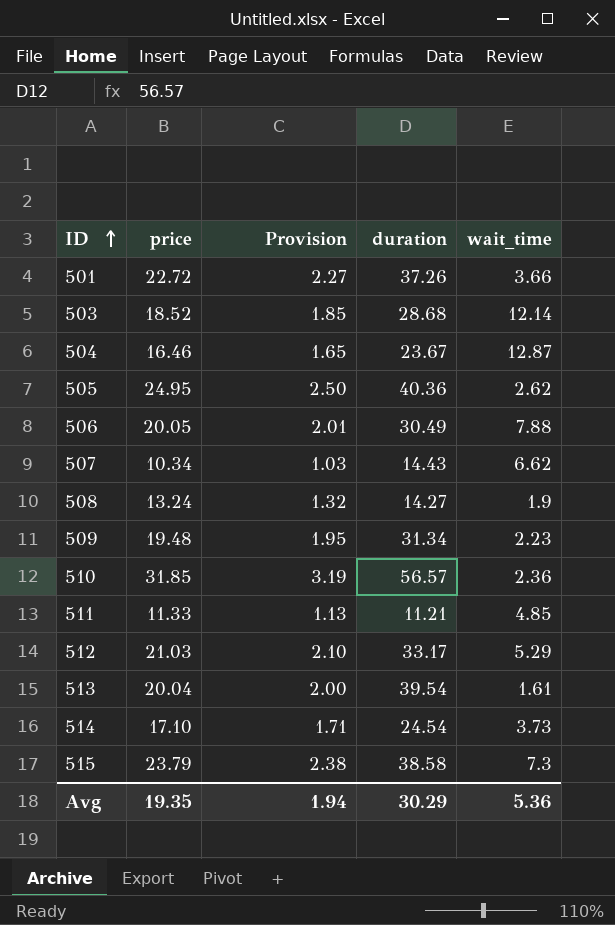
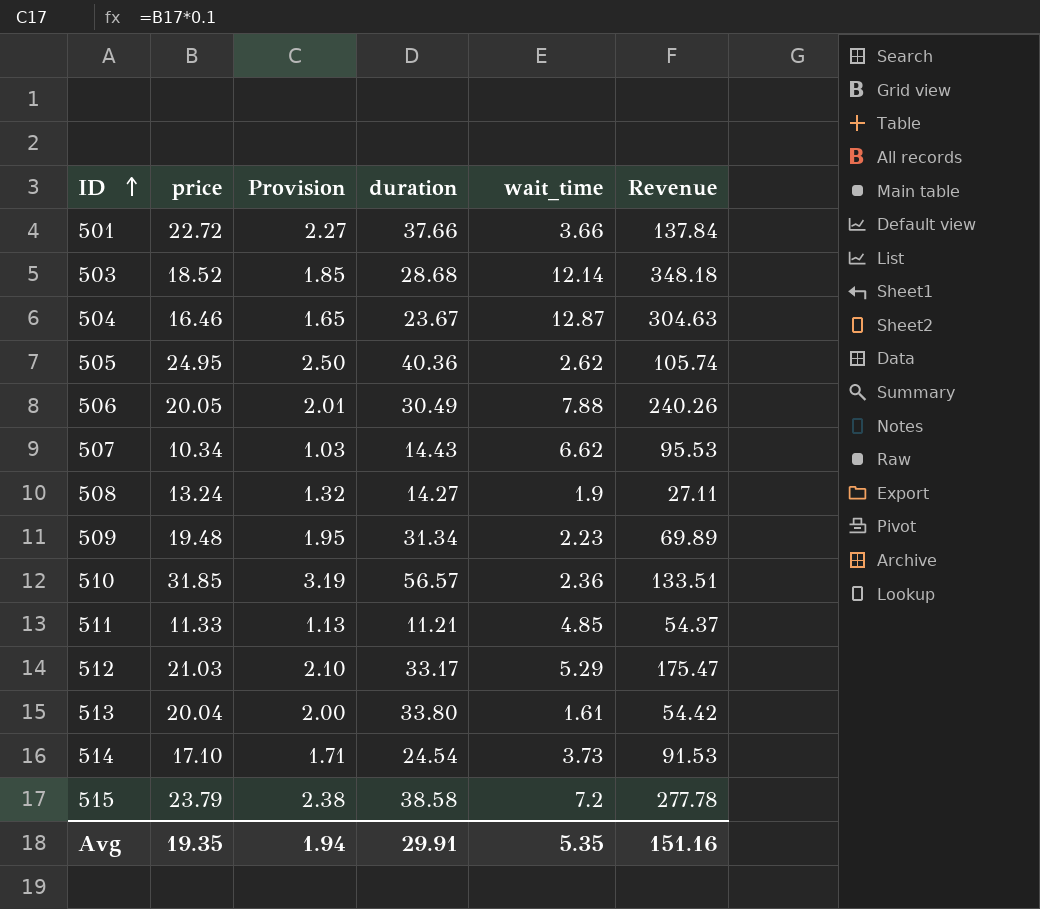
column Revenue | formula: none -> [duration] * [wait_time]
501 | duration: 37.26 -> 37.66
513 | duration: 39.54 -> 33.80
515 | wait_time: 7.3 -> 7.2
Avg | duration: 30.29 -> 29.91
Avg | wait_time: 5.36 -> 5.35

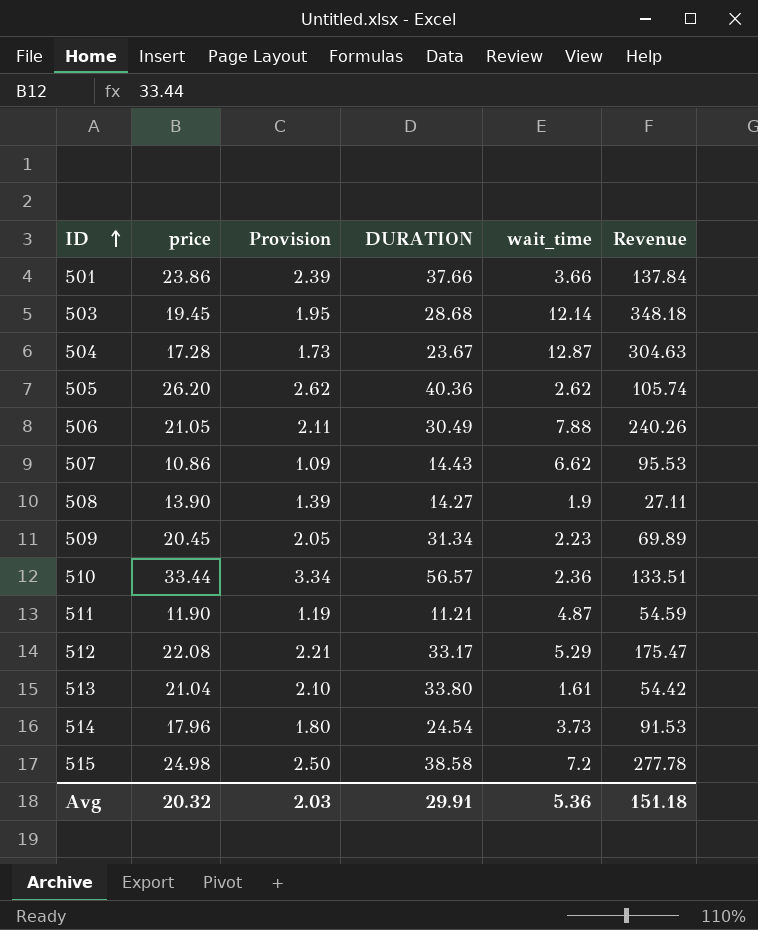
column name: duration -> DURATION
501 | price: 22.72 -> 23.86
501 | Provision: 2.27 -> 2.39
503 | price: 18.52 -> 19.45
503 | Provision: 1.85 -> 1.95
504 | price: 16.46 -> 17.28
504 | Provision: 1.65 -> 1.73
505 | price: 24.95 -> 26.20
505 | Provision: 2.50 -> 2.62
506 | price: 20.05 -> 21.05
506 | Provision: 2.01 -> 2.11
507 | price: 10.34 -> 10.86
507 | Provision: 1.03 -> 1.09
508 | price: 13.24 -> 13.90
508 | Provision: 1.32 -> 1.39
509 | price: 19.48 -> 20.45
509 | Provision: 1.95 -> 2.05
510 | price: 31.85 -> 33.44
510 | Provision: 3.19 -> 3.34
511 | price: 11.33 -> 11.90
511 | Provision: 1.13 -> 1.19
511 | wait_time: 4.85 -> 4.87
511 | Revenue: 54.37 -> 54.59
512 | price: 21.03 -> 22.08
512 | Provision: 2.10 -> 2.21
513 | price: 20.04 -> 21.04
513 | Provision: 2.00 -> 2.10
514 | price: 17.10 -> 17.96
514 | Provision: 1.71 -> 1.80
515 | price: 23.79 -> 24.98
515 | Provision: 2.38 -> 2.50
Avg | price: 19.35 -> 20.32
Avg | Provision: 1.94 -> 2.03
Avg | wait_time: 5.35 -> 5.36
Avg | Revenue: 151.16 -> 151.18

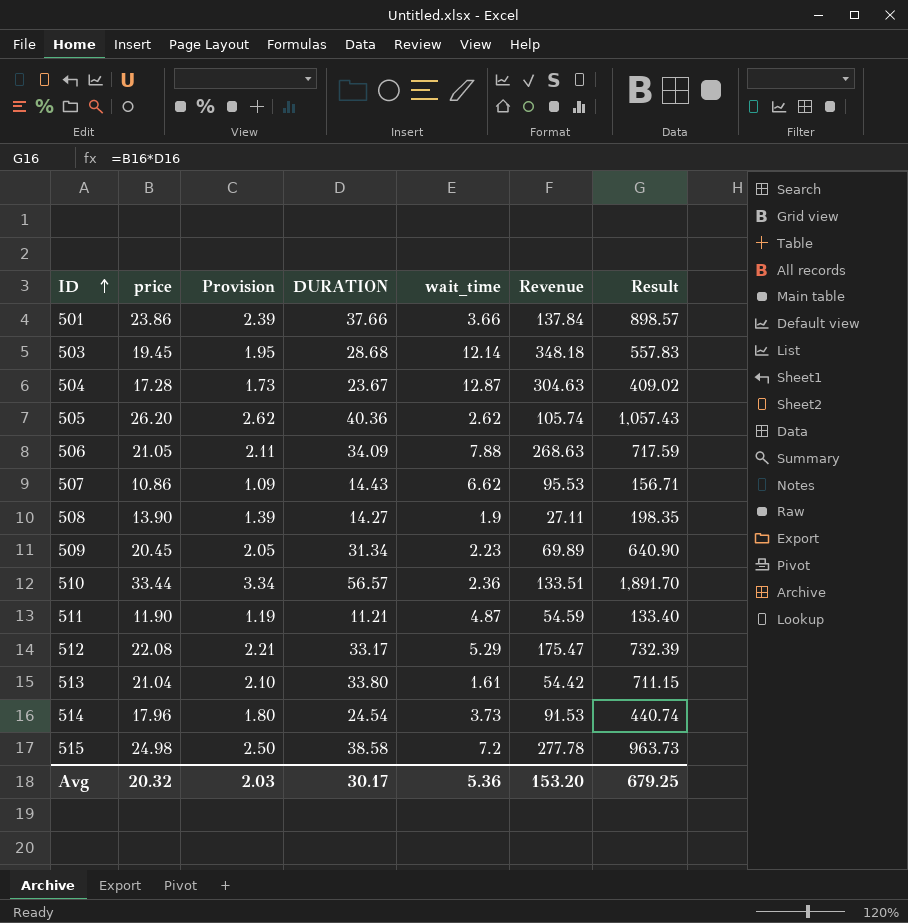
column Result | formula: none -> [price] * [DURATION]
506 | DURATION: 30.49 -> 34.09
506 | Revenue: 240.26 -> 268.63
Avg | DURATION: 29.91 -> 30.17
Avg | Revenue: 151.18 -> 153.20

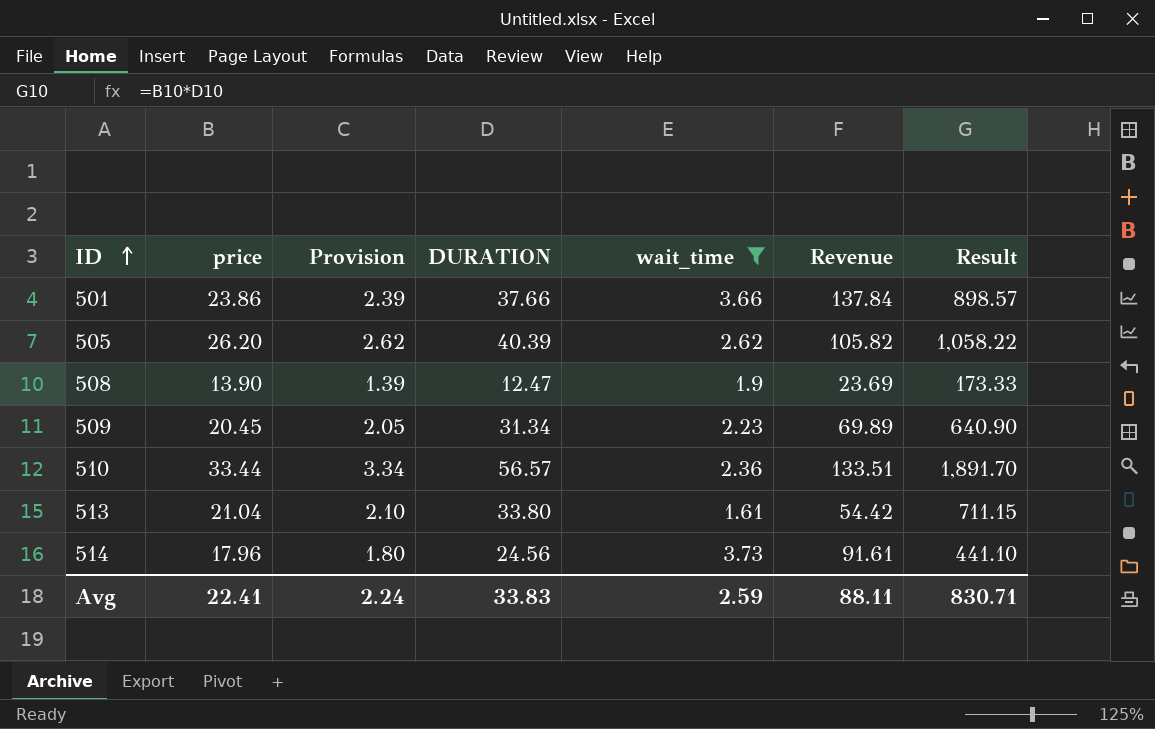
filter: none -> wait_time <= 3.73
505 | DURATION: 40.36 -> 40.39
505 | Revenue: 105.74 -> 105.82
505 | Result: 1,057.43 -> 1,058.22
508 | DURATION: 14.27 -> 12.47
508 | Revenue: 27.11 -> 23.69
508 | Result: 198.35 -> 173.33
514 | DURATION: 24.54 -> 24.56
514 | Revenue: 91.53 -> 91.61
514 | Result: 440.74 -> 441.10
Avg | price: 20.32 -> 22.41
Avg | Provision: 2.03 -> 2.24
Avg | DURATION: 30.17 -> 33.83
Avg | wait_time: 5.36 -> 2.59
Avg | Revenue: 153.20 -> 88.11
Avg | Result: 679.25 -> 830.71

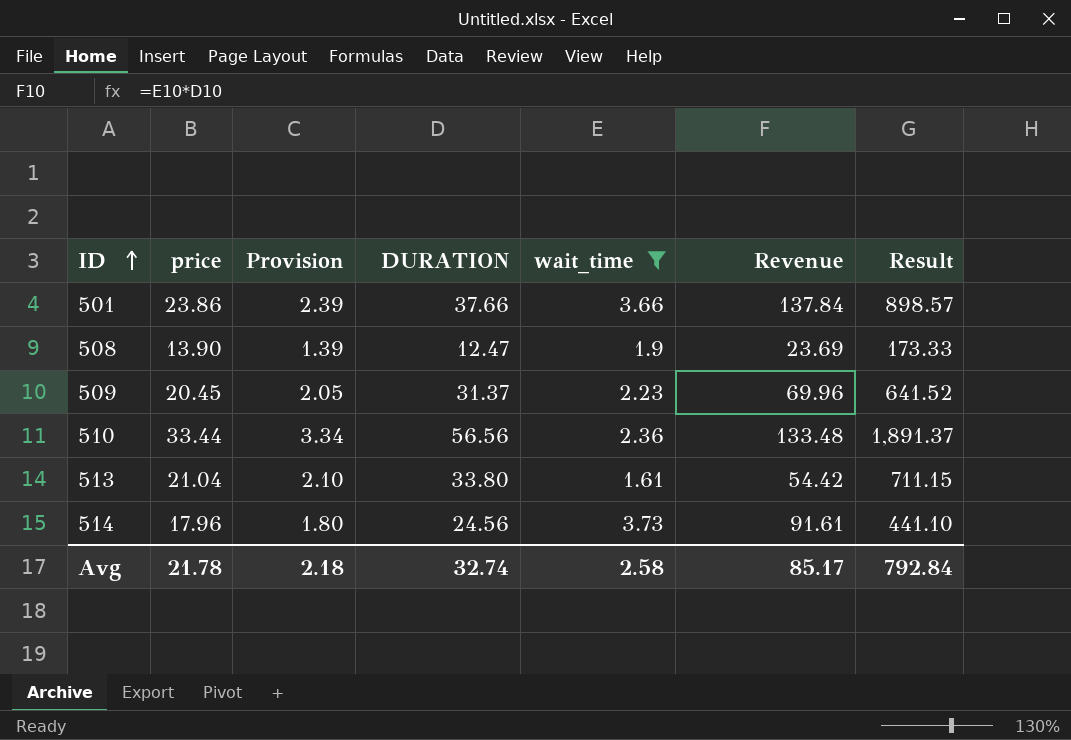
row 505: 26.20 | 2.62 | 40.39 | 2.62 | 105.82 | 1,058.22 -> none
509 | DURATION: 31.34 -> 31.37
509 | Revenue: 69.89 -> 69.96
509 | Result: 640.90 -> 641.52
510 | DURATION: 56.57 -> 56.56
510 | Revenue: 133.51 -> 133.48
510 | Result: 1,891.70 -> 1,891.37
Avg | price: 22.41 -> 21.78
Avg | Provision: 2.24 -> 2.18
Avg | DURATION: 33.83 -> 32.74
Avg | wait_time: 2.59 -> 2.58
Avg | Revenue: 88.11 -> 85.17
Avg | Result: 830.71 -> 792.84

